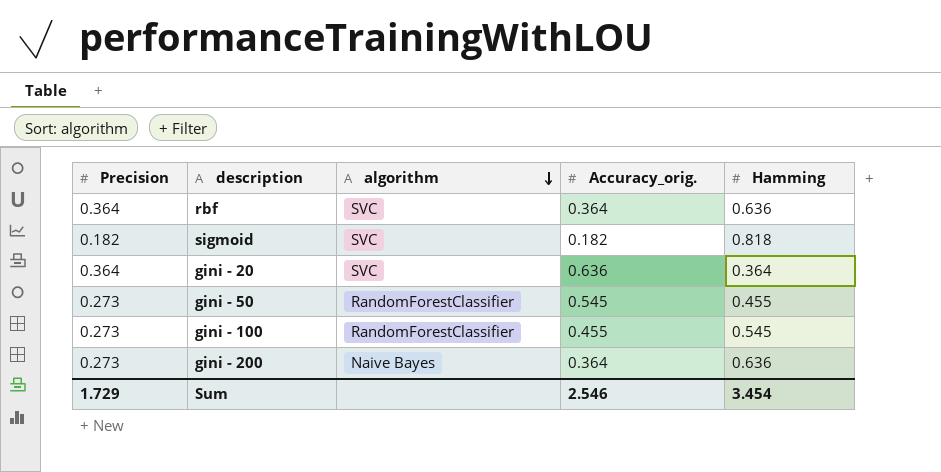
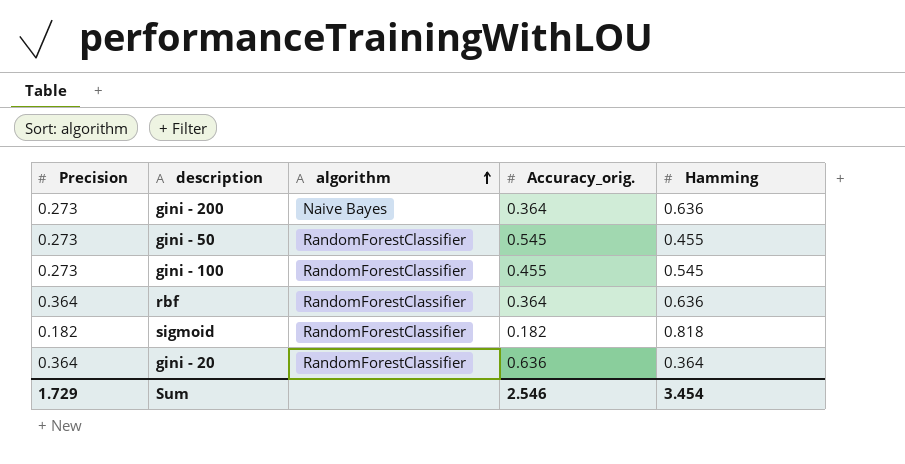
row order: algorithm descending -> algorithm ascending
rbf | algorithm: SVC -> RandomForestClassifier
sigmoid | algorithm: SVC -> RandomForestClassifier
gini - 20 | algorithm: SVC -> RandomForestClassifier

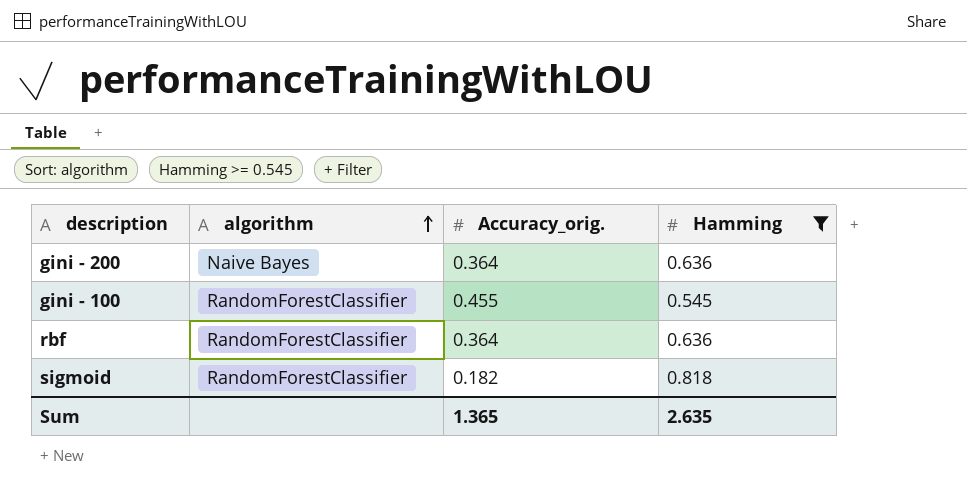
filter: none -> Hamming >= 0.545
column Precision | position: 1 -> none
Sum | Accuracy_orig.: 2.546 -> 1.365
Sum | Hamming: 3.454 -> 2.635

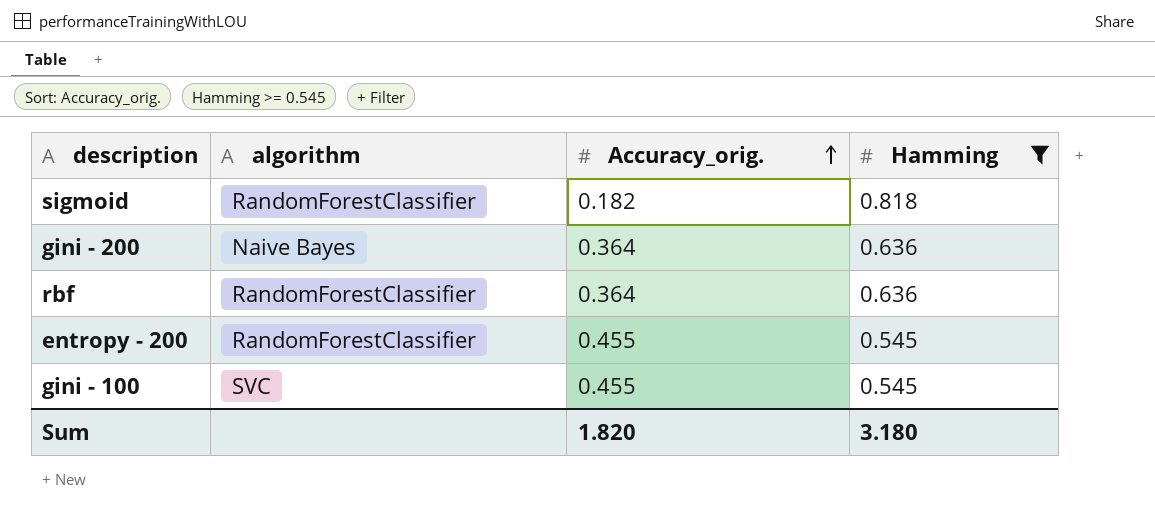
row order: algorithm ascending -> Accuracy_orig. ascending
row entropy - 200: none -> RandomForestClassifier | 0.455 | 0.545
gini - 100 | algorithm: RandomForestClassifier -> SVC
Sum | Accuracy_orig.: 1.365 -> 1.820
Sum | Hamming: 2.635 -> 3.180

